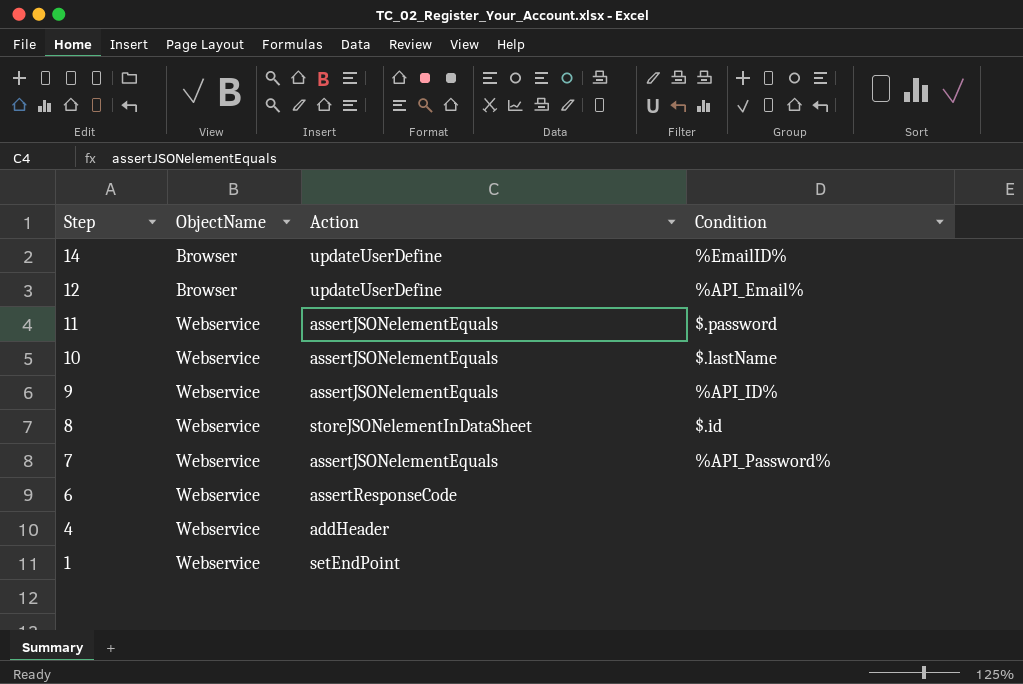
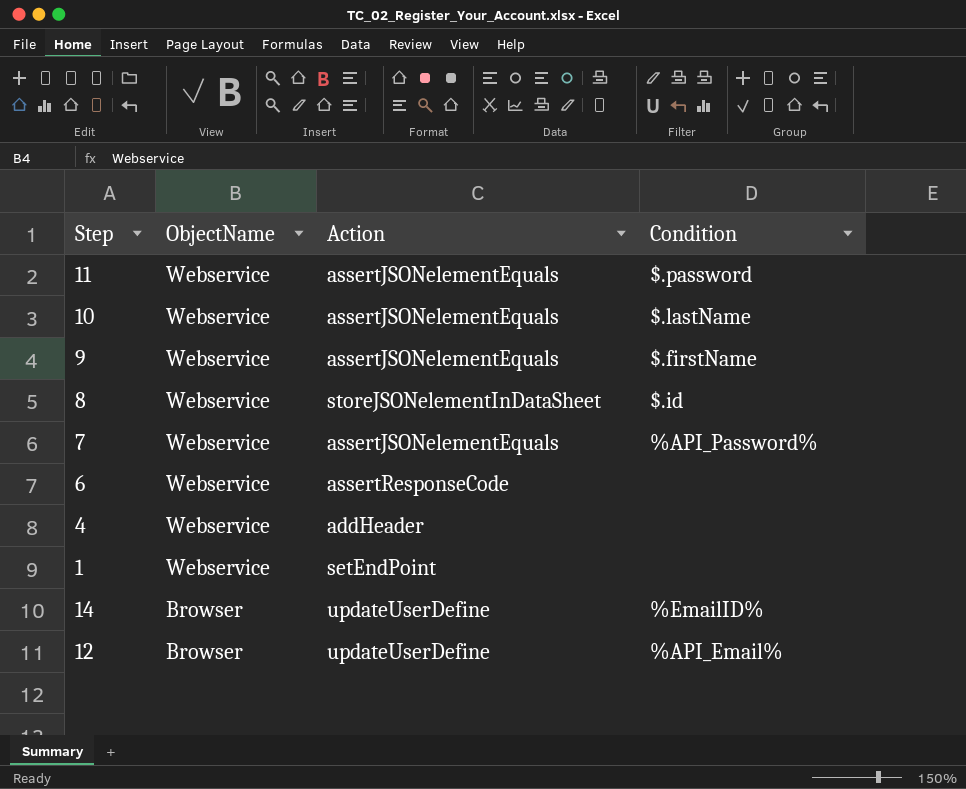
row order: Step descending -> ObjectName descending
9 | Condition: %API_ID% -> $.firstName

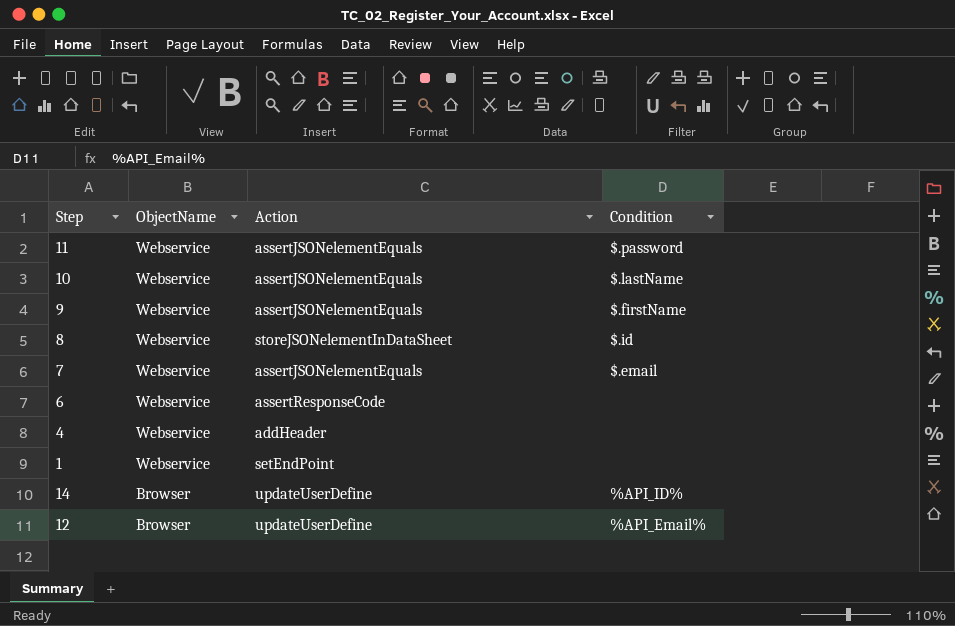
7 | Condition: %API_Password% -> $.email
14 | Condition: %EmailID% -> %API_ID%

